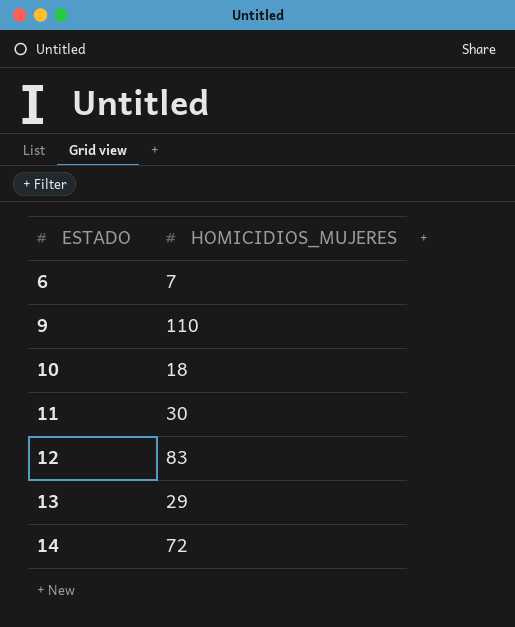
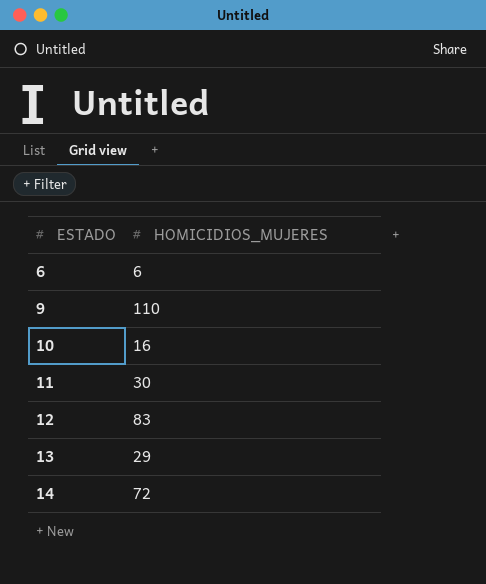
6 | HOMICIDIOS_MUJERES: 7 -> 6
10 | HOMICIDIOS_MUJERES: 18 -> 16

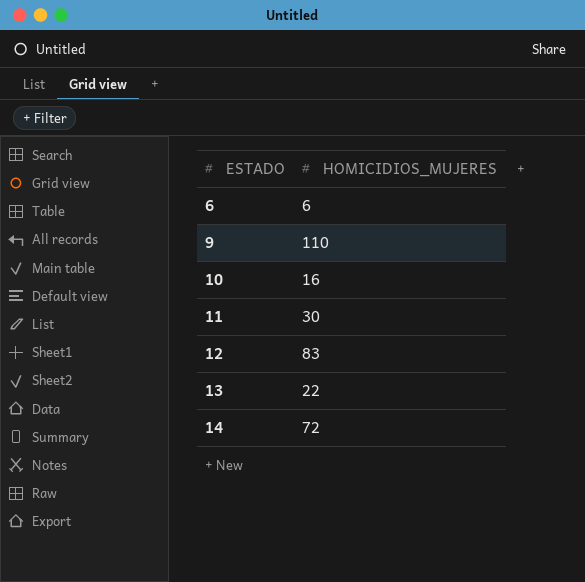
13 | HOMICIDIOS_MUJERES: 29 -> 22

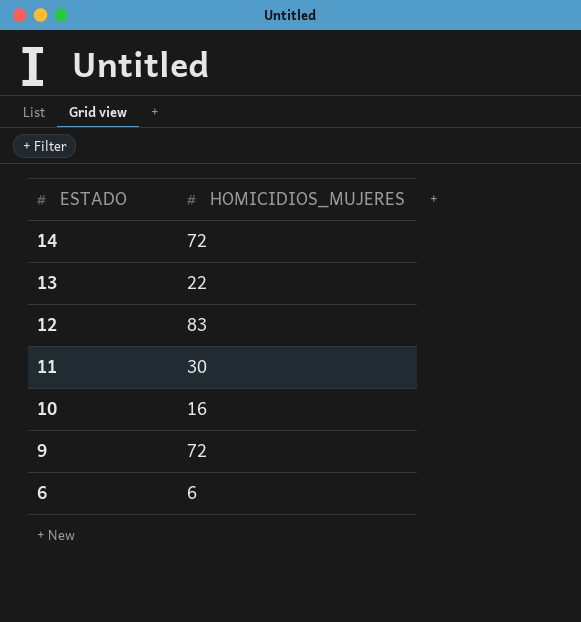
row order: ESTADO ascending -> ESTADO descending
9 | HOMICIDIOS_MUJERES: 110 -> 72

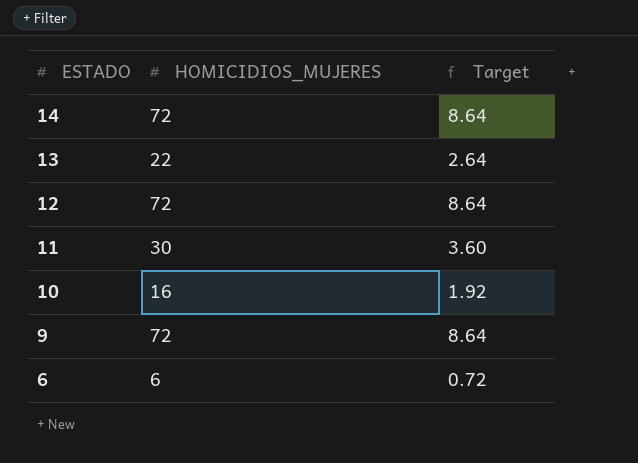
column Target | formula: none -> [HOMICIDIOS_MUJERES] * 0.12
12 | HOMICIDIOS_MUJERES: 83 -> 72

